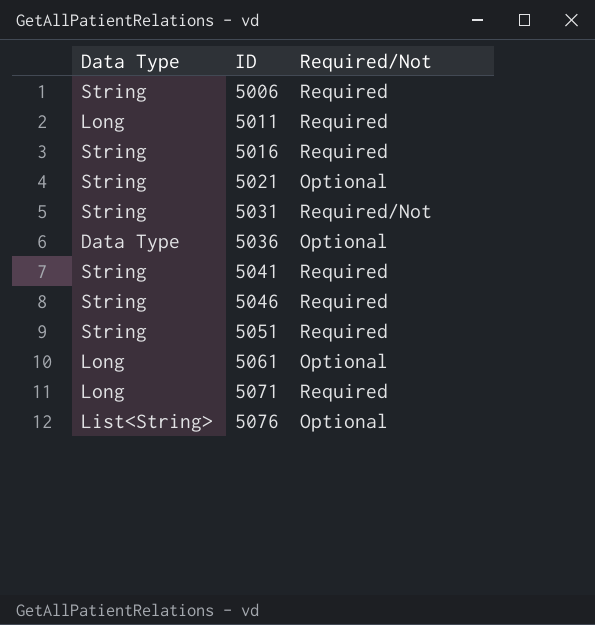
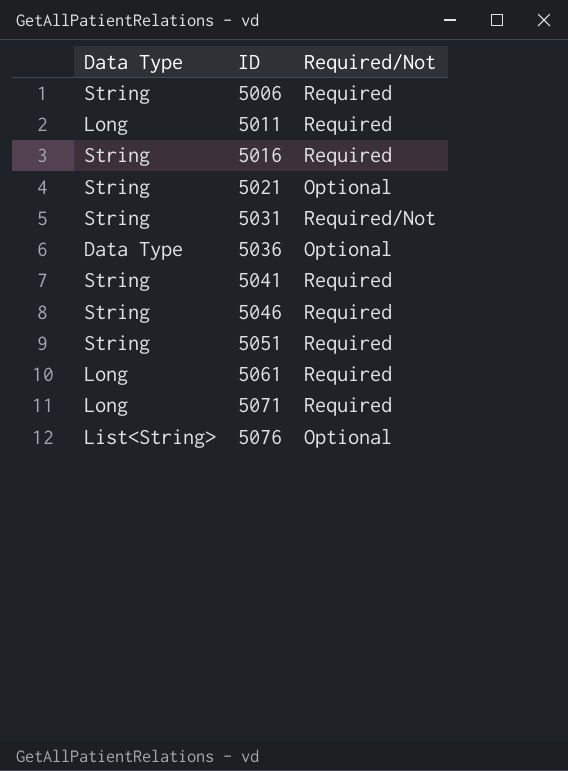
5061 | Required/Not: Optional -> Required

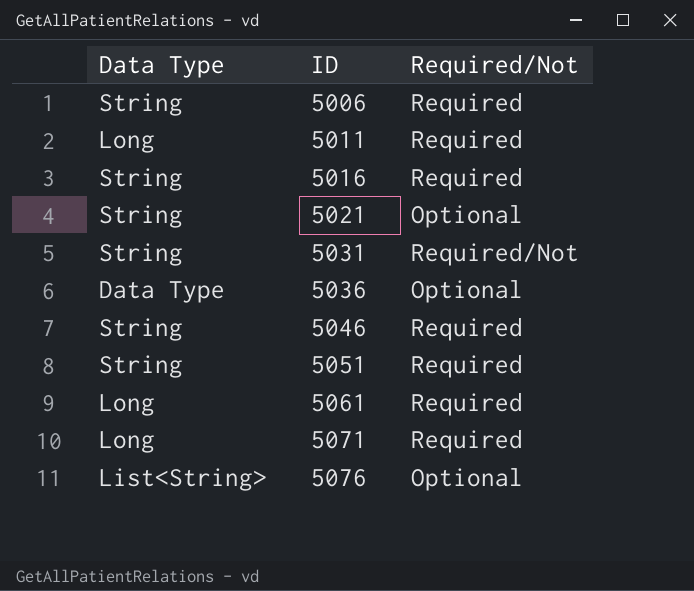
row 5041: String | Required -> none

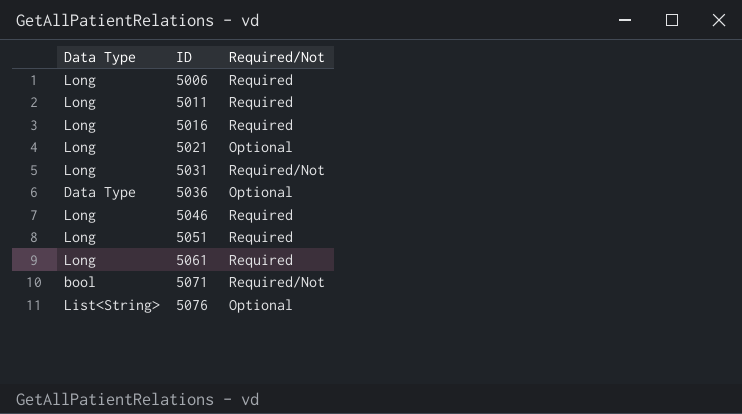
5006 | Data Type: String -> Long
5016 | Data Type: String -> Long
5021 | Data Type: String -> Long
5031 | Data Type: String -> Long
5046 | Data Type: String -> Long
5051 | Data Type: String -> Long
5071 | Data Type: Long -> bool
5071 | Required/Not: Required -> Required/Not

